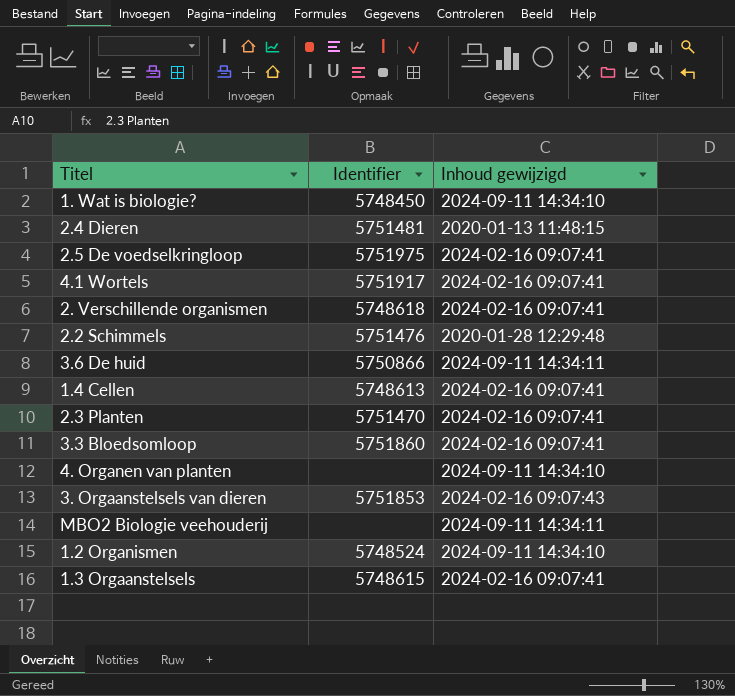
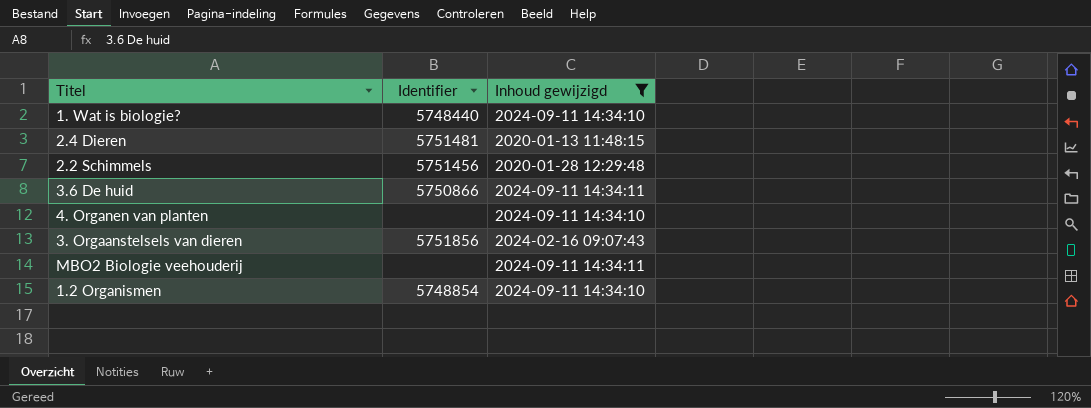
filter: none -> Inhoud gewijzigd != 2024-02-16 09:07:41
1. Wat is biologie? | Identifier: 5748450 -> 5748440
2.2 Schimmels | Identifier: 5751476 -> 5751456
3. Orgaanstelsels van dieren | Identifier: 5751853 -> 5751856
1.2 Organismen | Identifier: 5748524 -> 5748854

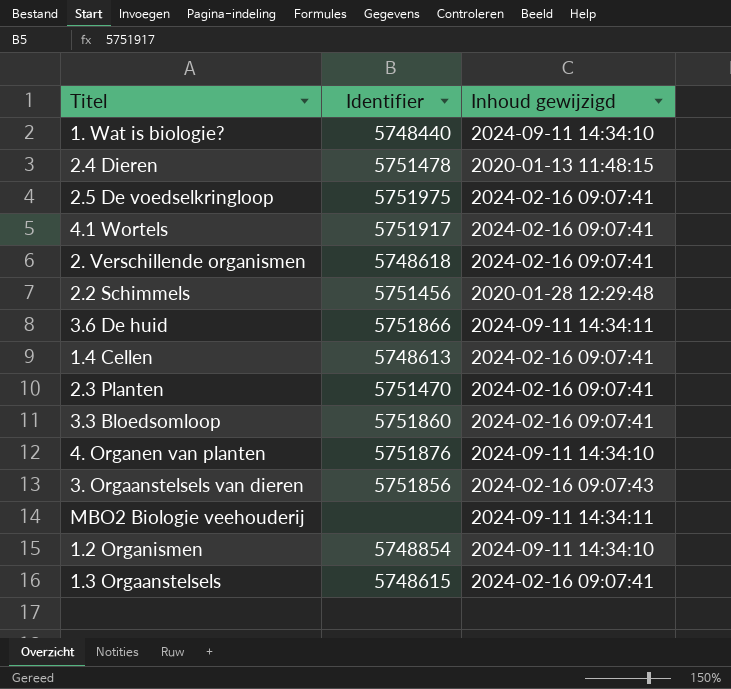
filter: Inhoud gewijzigd != 2024-02-16 09:07:41 -> none
2.4 Dieren | Identifier: 5751481 -> 5751478
3.6 De huid | Identifier: 5750866 -> 5751866
4. Organen van planten | Identifier: none -> 5751876

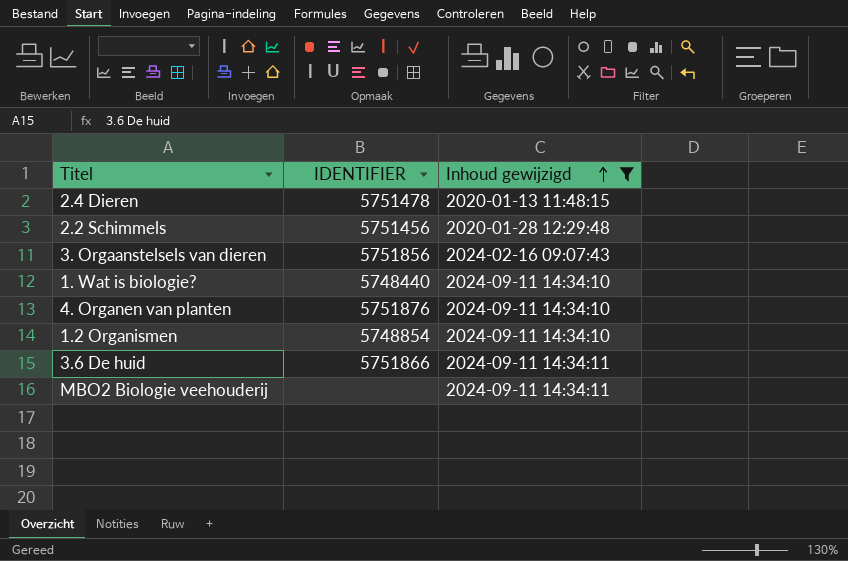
filter: none -> Inhoud gewijzigd != 2024-02-16 09:07:41
row order: none -> Inhoud gewijzigd ascending
column name: Identifier -> IDENTIFIER

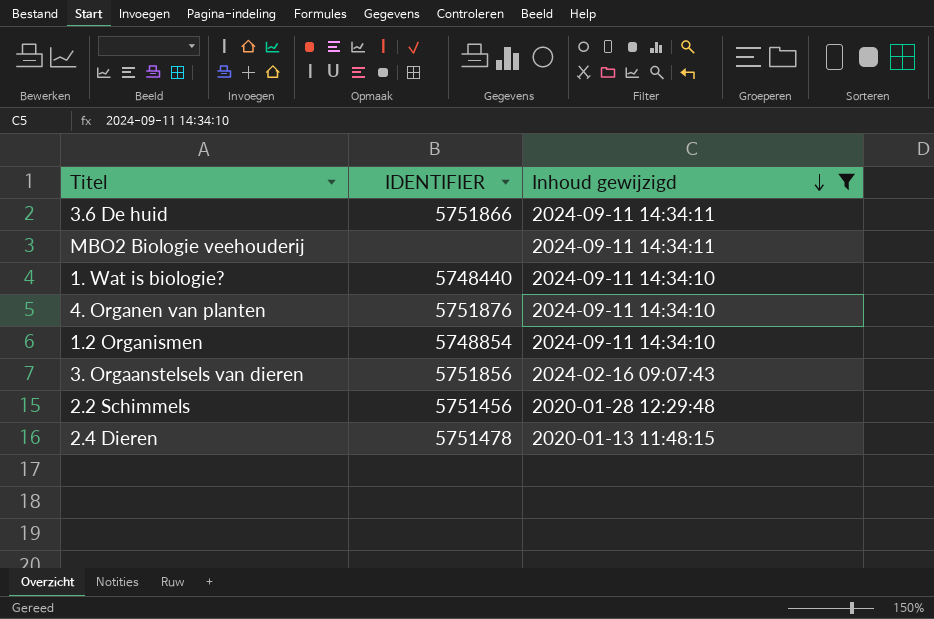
row order: Inhoud gewijzigd ascending -> Inhoud gewijzigd descending

